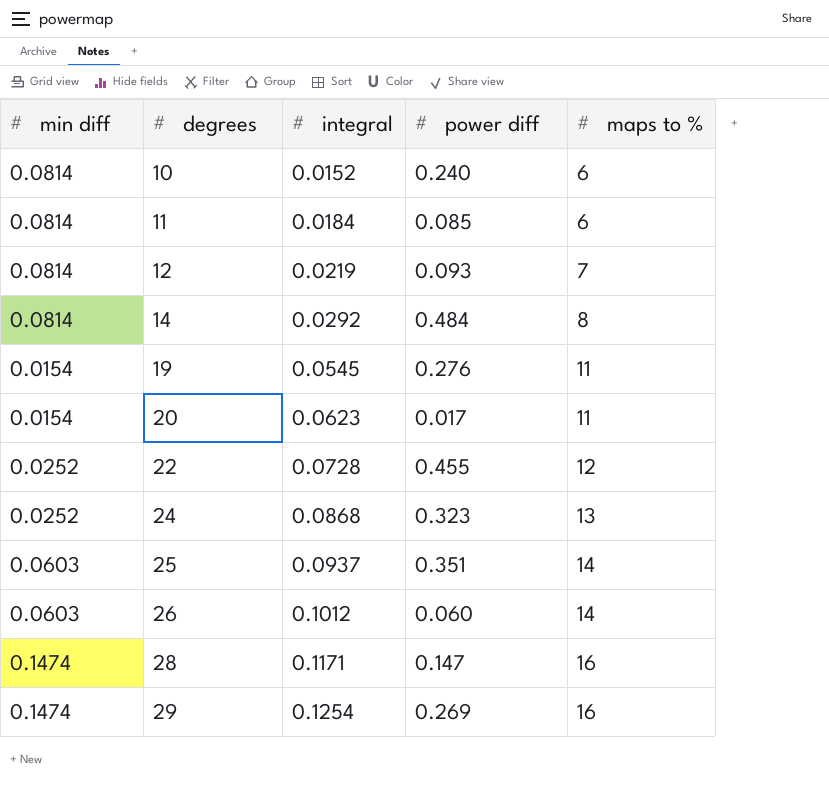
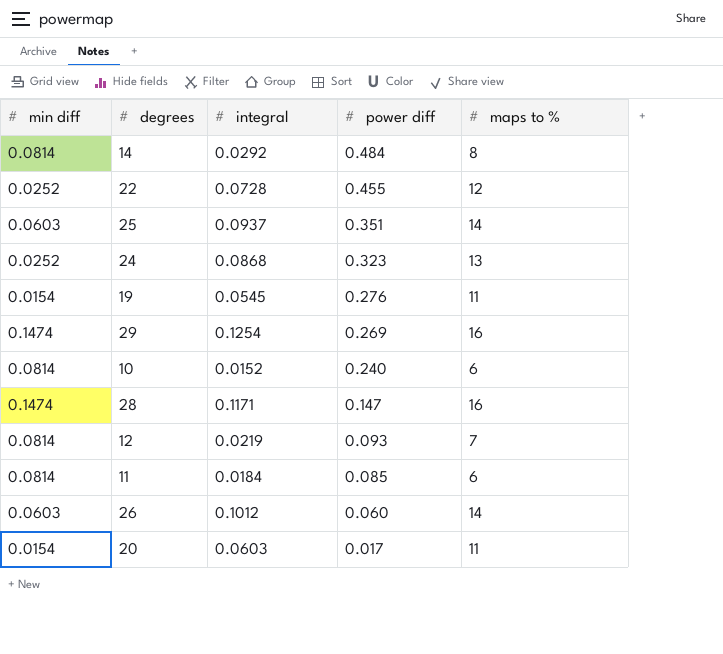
row order: degrees ascending -> power diff descending
20 | integral: 0.0623 -> 0.0603

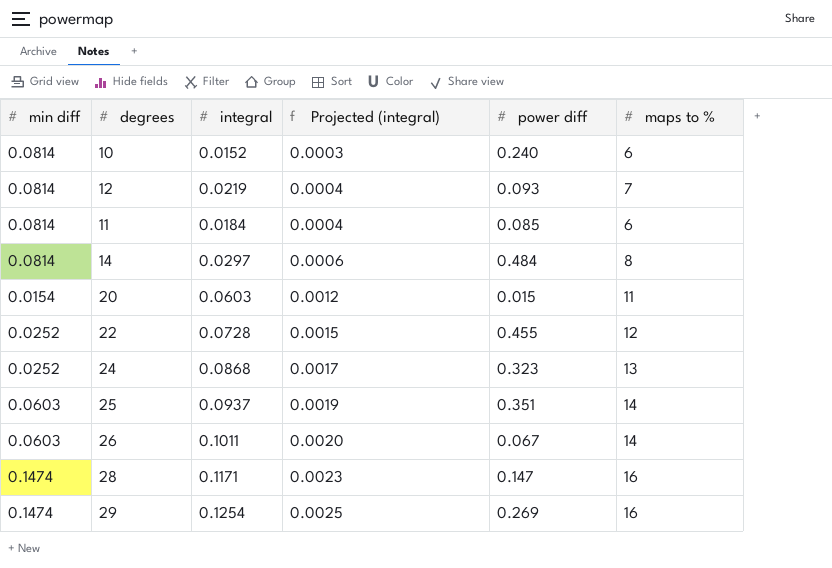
row order: power diff descending -> Projected (integral) ascending
column Projected (integral) | formula: none -> [integral] * 0.02
row 19: 0.0154 | 0.0545 | 0.276 | 11 -> none
14 | integral: 0.0292 -> 0.0297
20 | power diff: 0.017 -> 0.015
26 | integral: 0.1012 -> 0.1011
26 | power diff: 0.060 -> 0.067

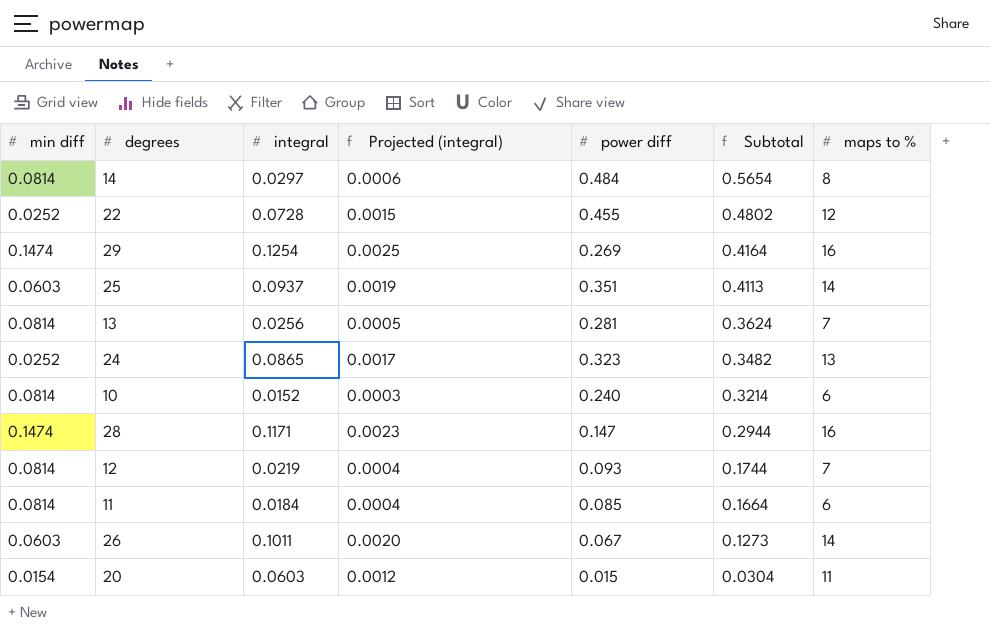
row order: Projected (integral) ascending -> Subtotal descending
column Subtotal | formula: none -> [min diff] + [power diff]
row 13: none -> 0.0814 | 0.0256 | 0.0005 | 0.281 | 0.3624 | 7
24 | integral: 0.0868 -> 0.0865

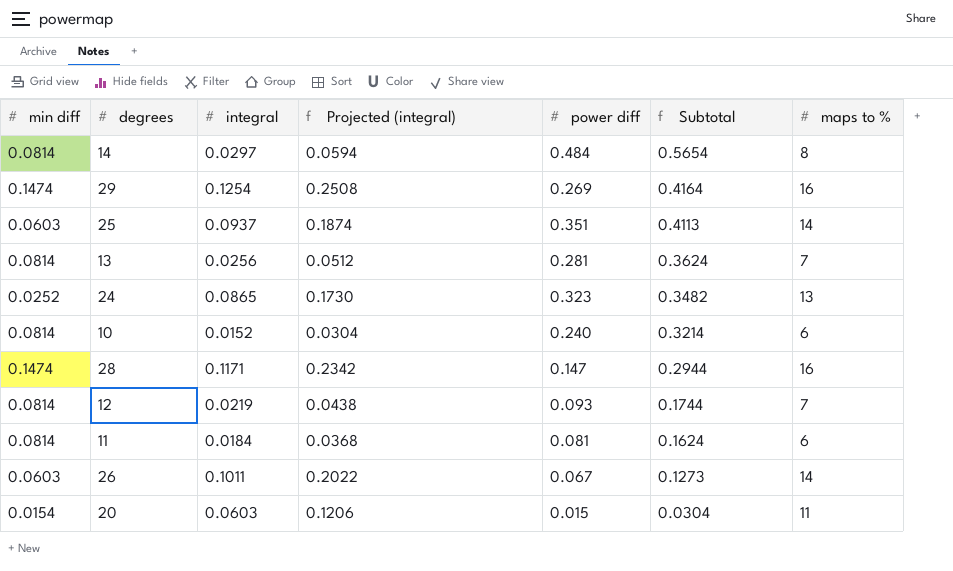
column Projected (integral) | formula: [integral] * 0.02 -> [integral] * 2
row 22: 0.0252 | 0.0728 | 0.0015 | 0.455 | 0.4802 | 12 -> none
11 | power diff: 0.085 -> 0.081
11 | Subtotal: 0.1664 -> 0.1624

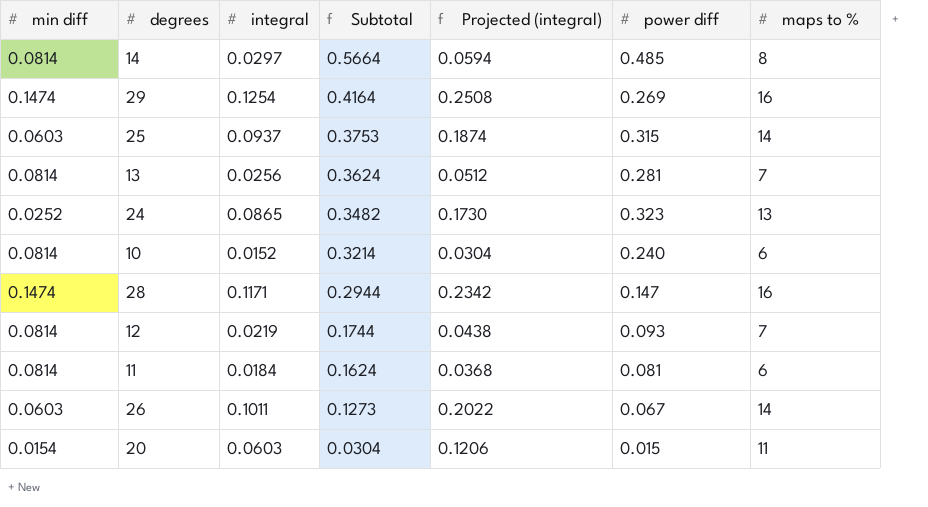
column Subtotal | position: 6 -> 4
14 | Subtotal: 0.5654 -> 0.5664
14 | power diff: 0.484 -> 0.485
25 | Subtotal: 0.4113 -> 0.3753
25 | power diff: 0.351 -> 0.315

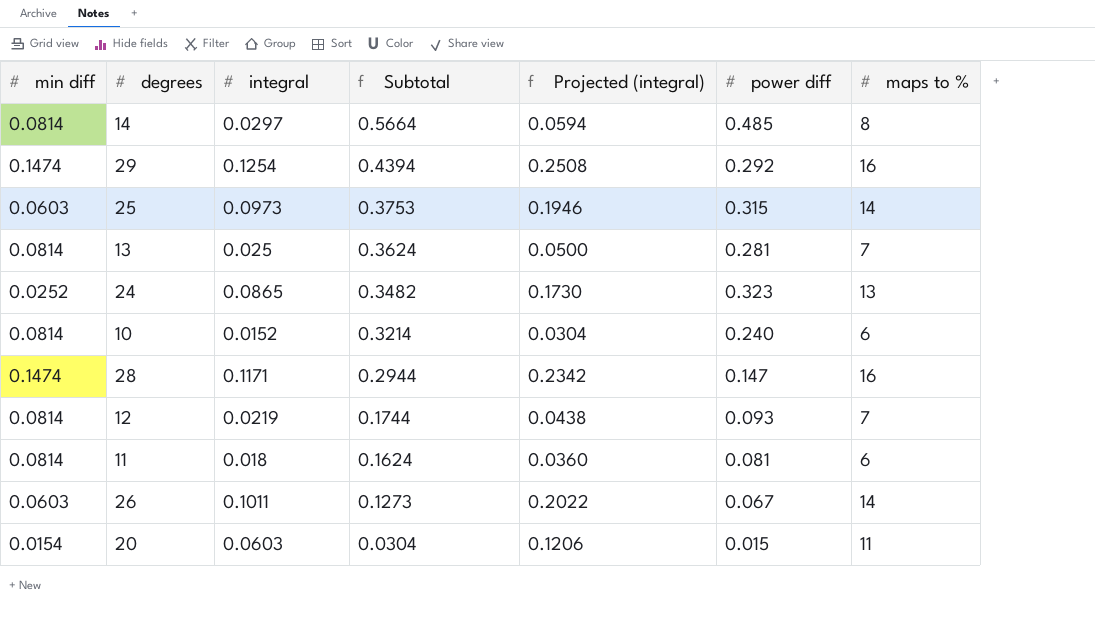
29 | Subtotal: 0.4164 -> 0.4394
29 | power diff: 0.269 -> 0.292
25 | integral: 0.0937 -> 0.0973
25 | Projected (integral): 0.1874 -> 0.1946
13 | integral: 0.0256 -> 0.025
13 | Projected (integral): 0.0512 -> 0.0500
11 | integral: 0.0184 -> 0.018
11 | Projected (integral): 0.0368 -> 0.0360

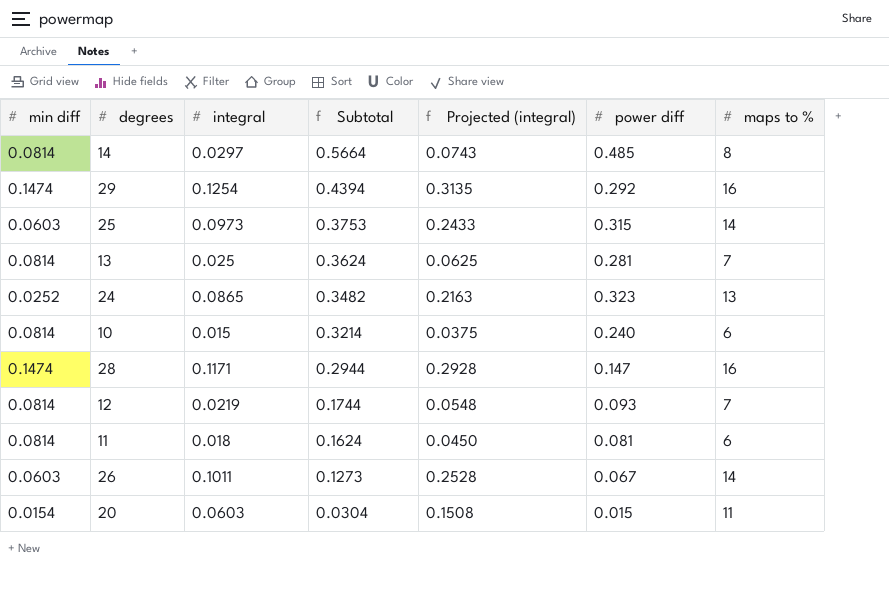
column Projected (integral) | formula: [integral] * 2 -> [integral] * 2.5
10 | integral: 0.0152 -> 0.015

